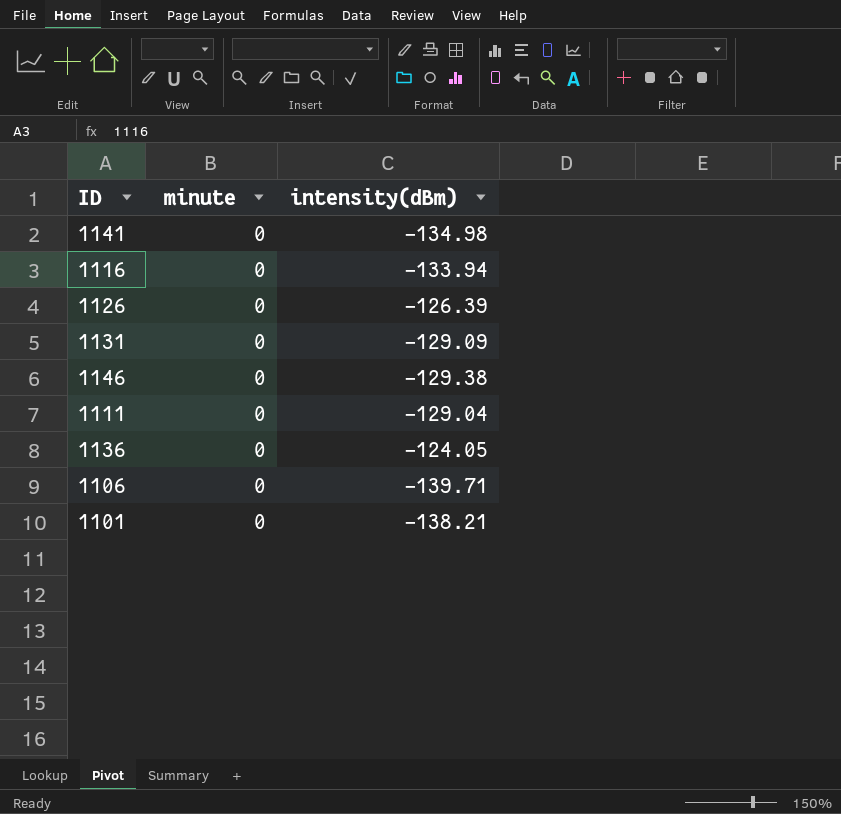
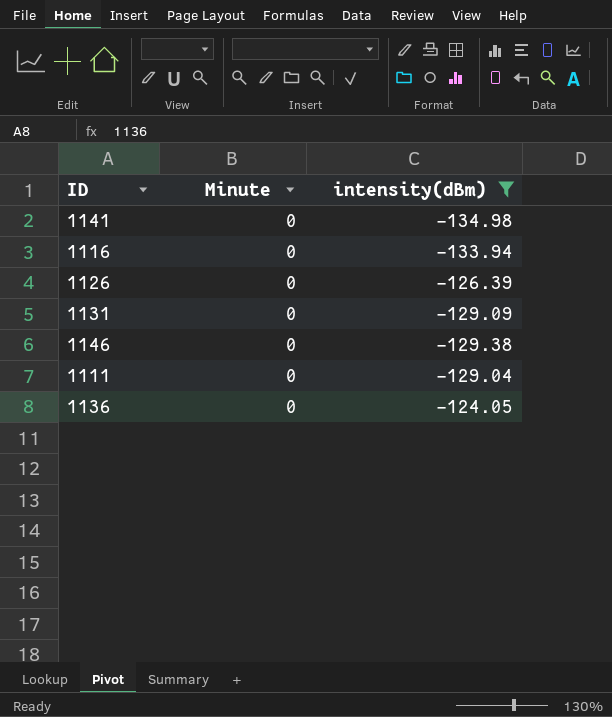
filter: none -> intensity(dBm) >= -134.98
column name: minute -> Minute

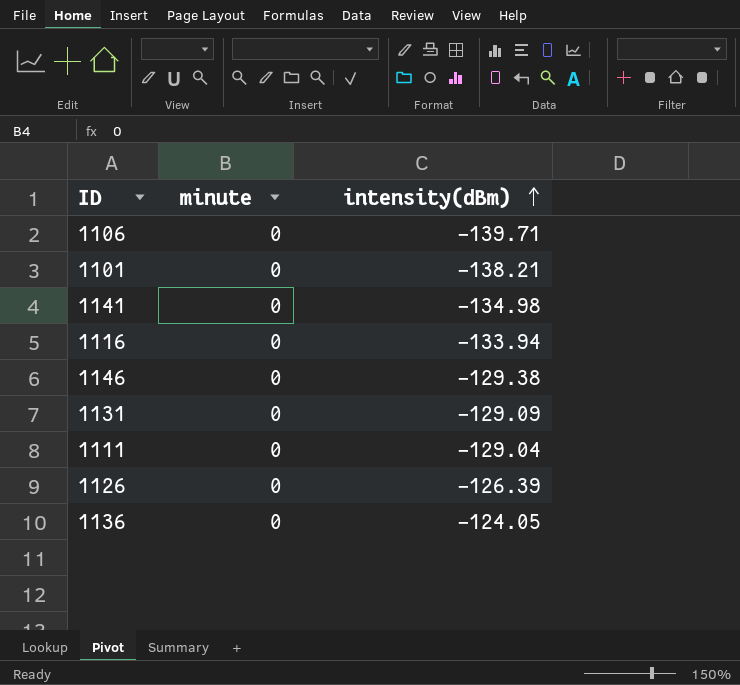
filter: intensity(dBm) >= -134.98 -> none
row order: none -> intensity(dBm) ascending
column name: Minute -> minute

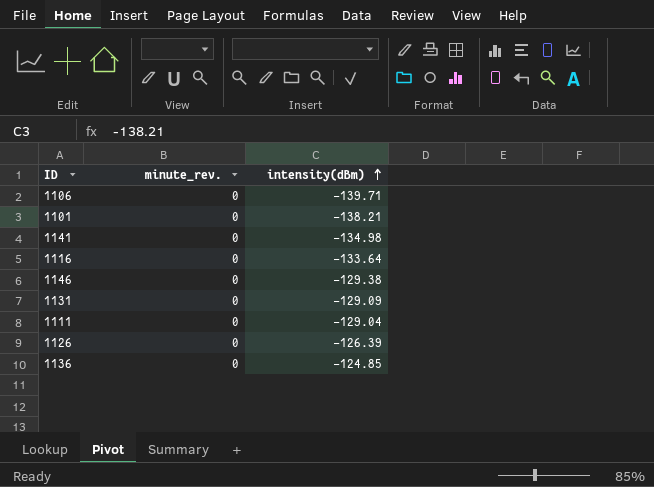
column name: minute -> minute_rev.
1116 | intensity(dBm): -133.94 -> -133.64
1136 | intensity(dBm): -124.05 -> -124.85

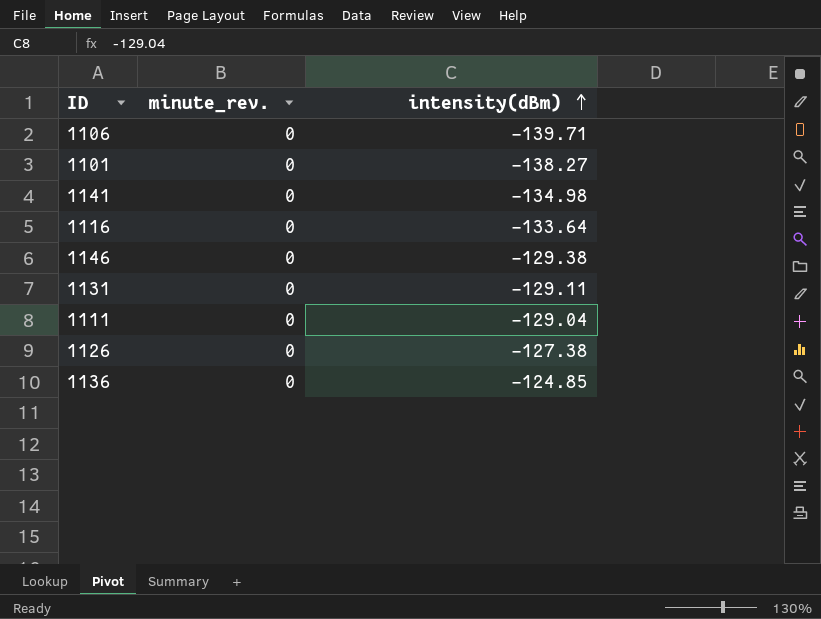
1101 | intensity(dBm): -138.21 -> -138.27
1131 | intensity(dBm): -129.09 -> -129.11
1126 | intensity(dBm): -126.39 -> -127.38

